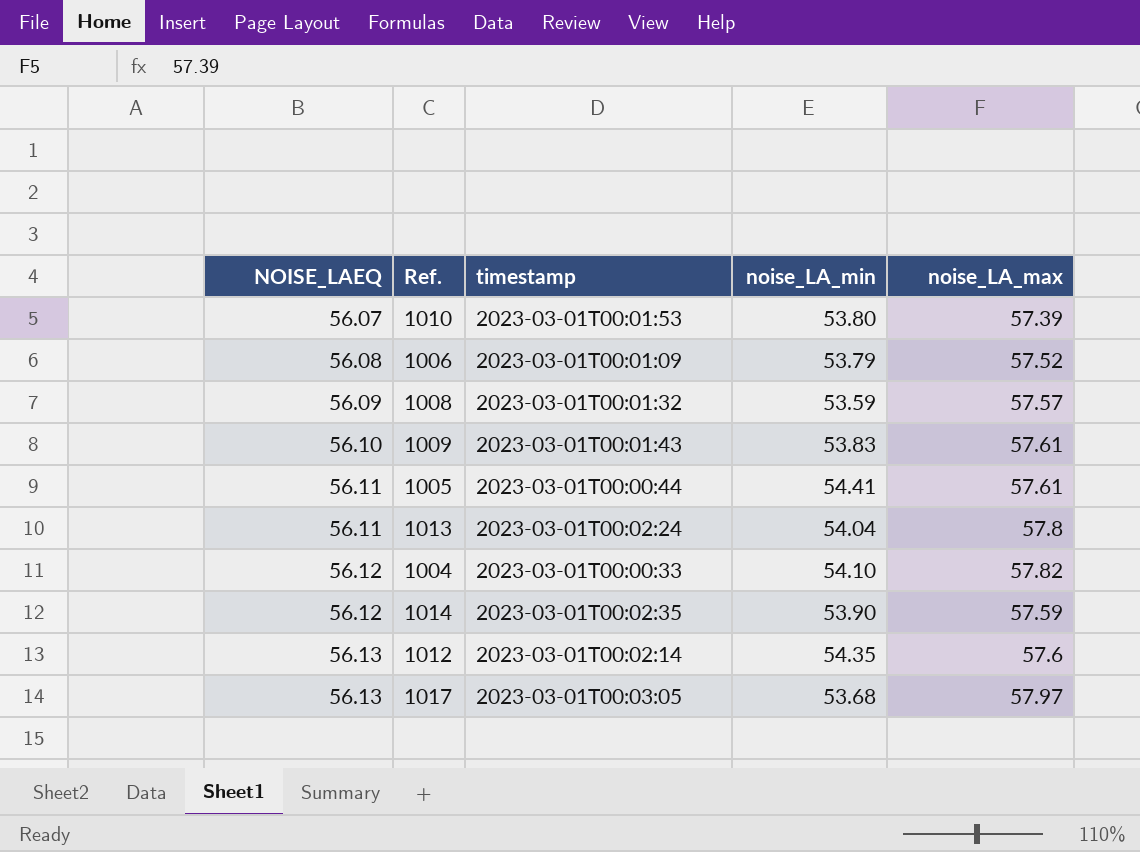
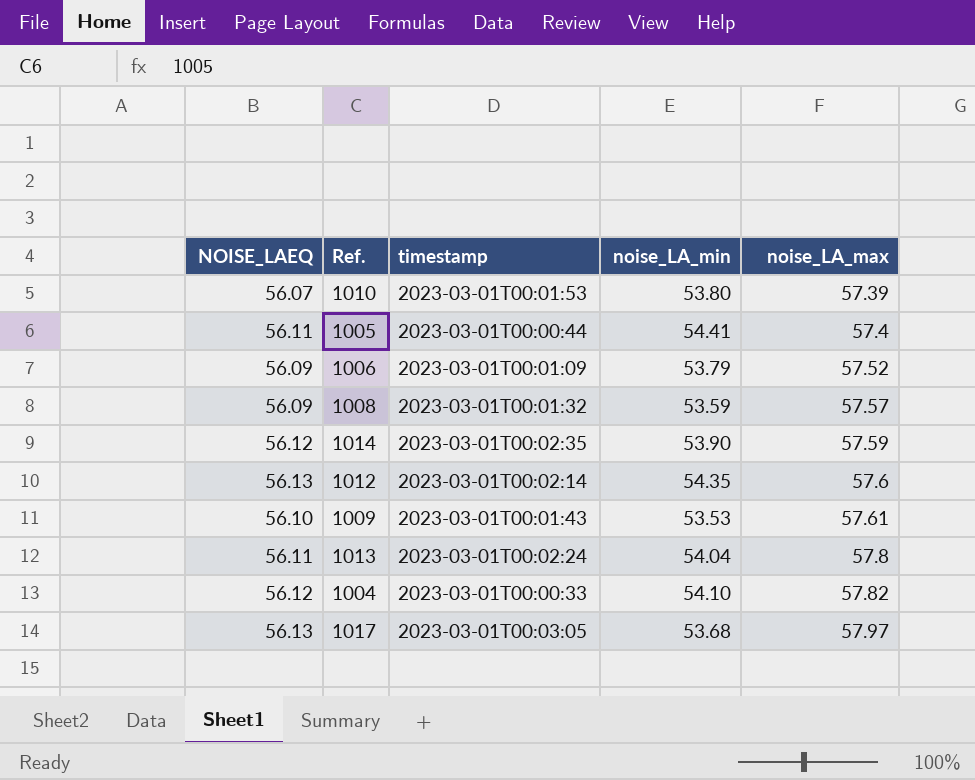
row order: NOISE_LAEQ ascending -> noise_LA_max ascending
1005 | noise_LA_max: 57.61 -> 57.4
1006 | NOISE_LAEQ: 56.08 -> 56.09
1009 | noise_LA_min: 53.83 -> 53.53

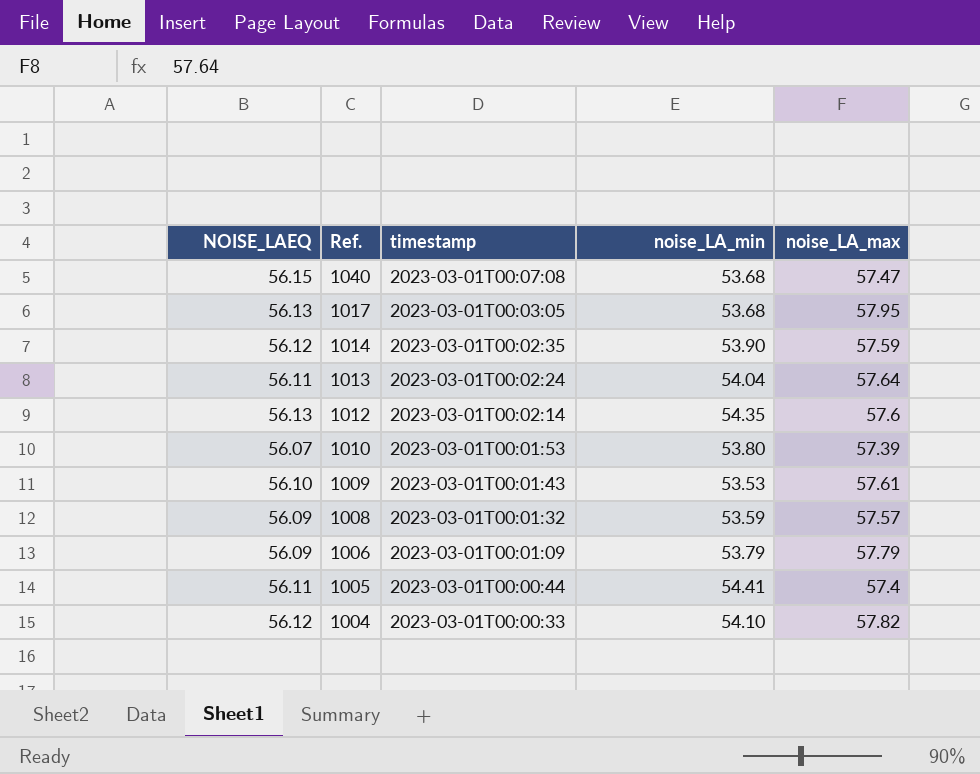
row order: noise_LA_max ascending -> Ref. descending
row 1040: none -> 56.15 | 2023-03-01T00:07:08 | 53.68 | 57.47
1017 | noise_LA_max: 57.97 -> 57.95
1013 | noise_LA_max: 57.8 -> 57.64
1006 | noise_LA_max: 57.52 -> 57.79

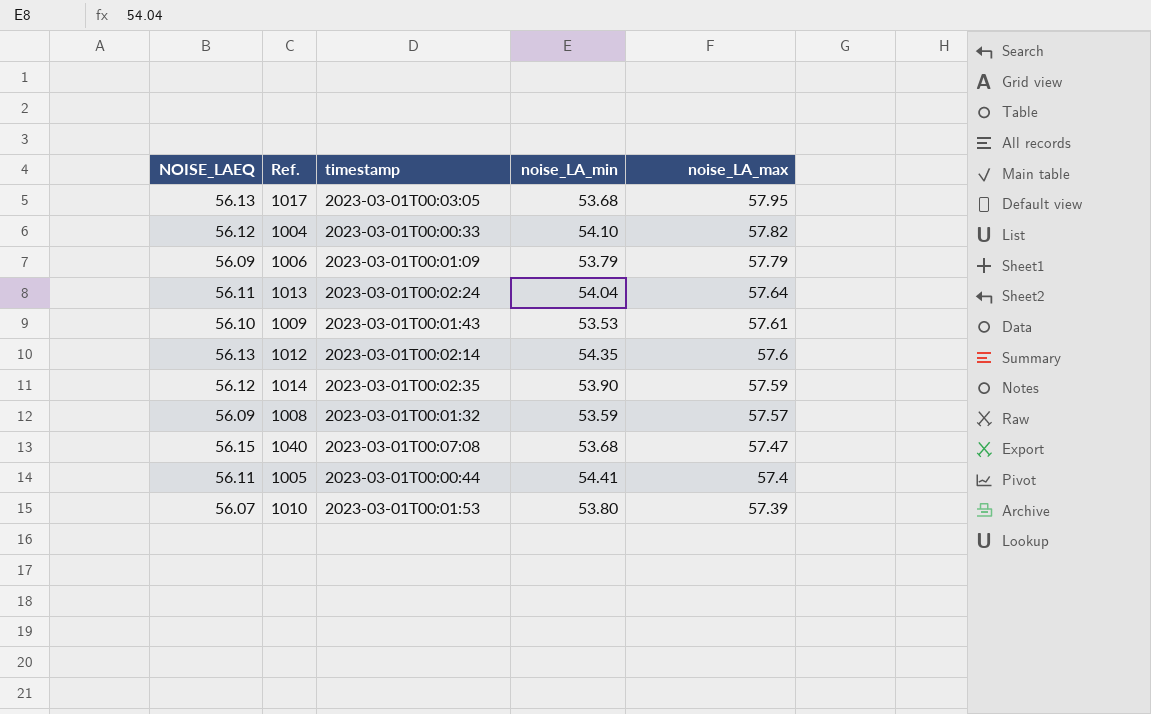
row order: Ref. descending -> noise_LA_max descending

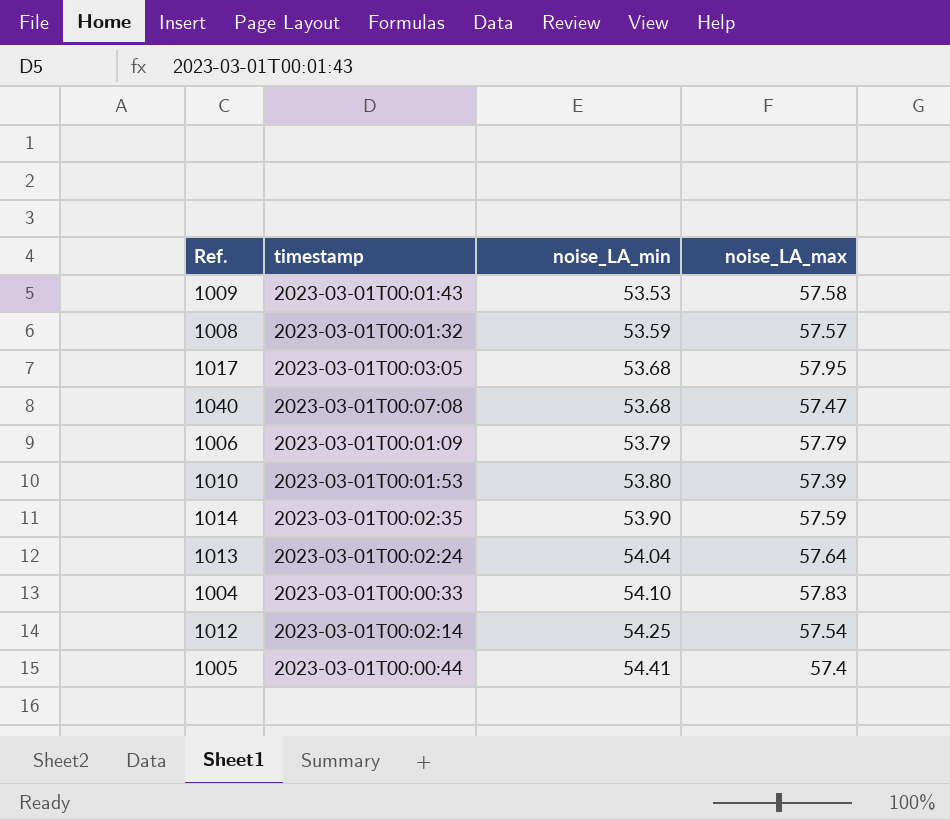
row order: noise_LA_max descending -> noise_LA_min ascending
column NOISE_LAEQ | position: 1 -> none
1009 | noise_LA_max: 57.61 -> 57.58
1004 | noise_LA_max: 57.82 -> 57.83
1012 | noise_LA_min: 54.35 -> 54.25
1012 | noise_LA_max: 57.6 -> 57.54

